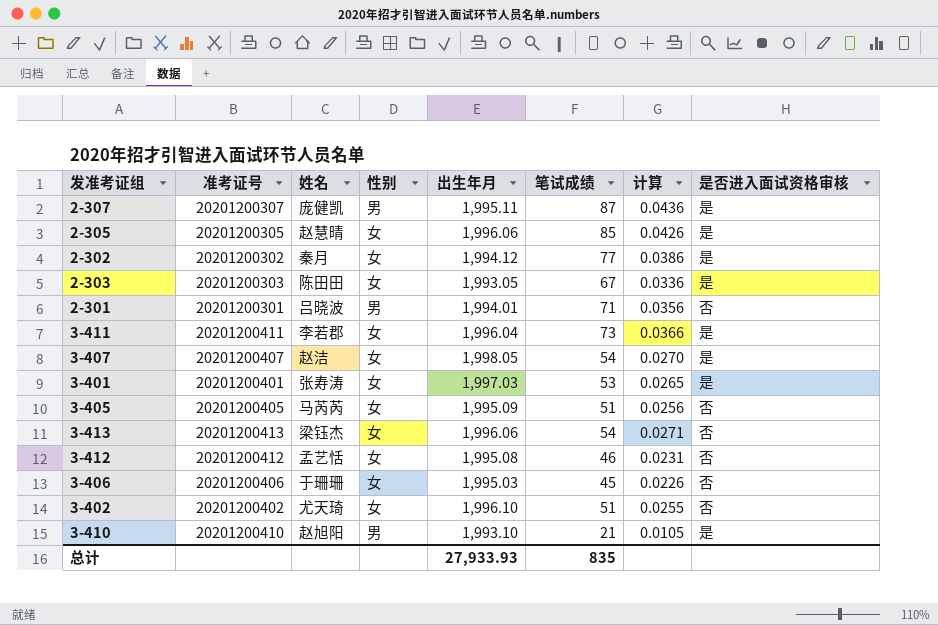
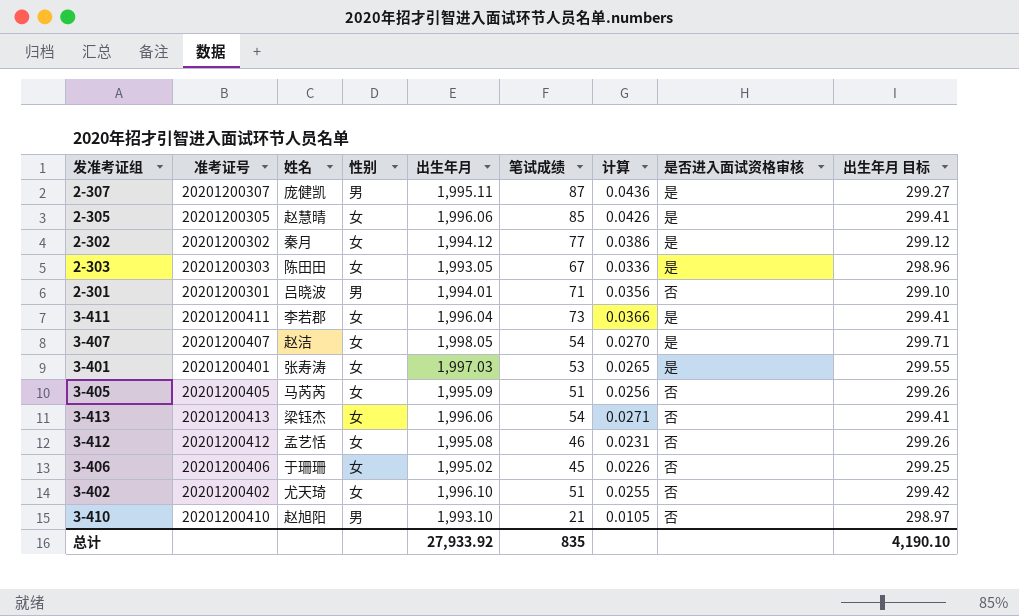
column 出生年月 目标 | formula: none -> [出生年月] * 0.15
3-406 | 出生年月: 1,995.03 -> 1,995.02
3-410 | 是否进入面试资格审核: 是 -> 否
总计 | 出生年月: 27,933.93 -> 27,933.92

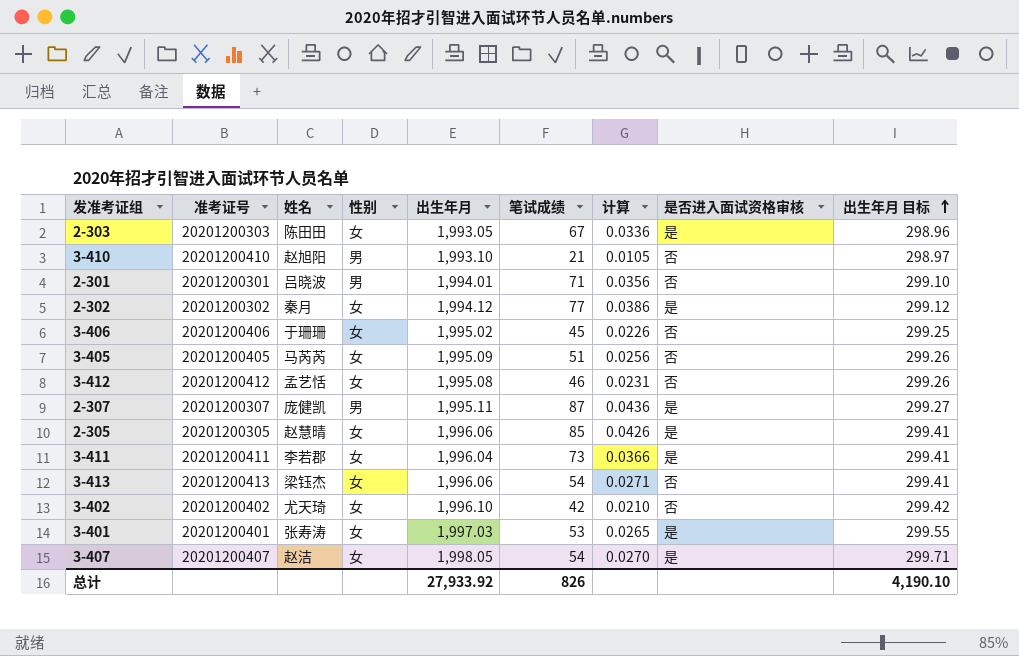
row order: none -> 出生年月 目标 ascending
3-402 | 笔试成绩: 51 -> 42
3-402 | 计算: 0.0255 -> 0.0210
总计 | 笔试成绩: 835 -> 826

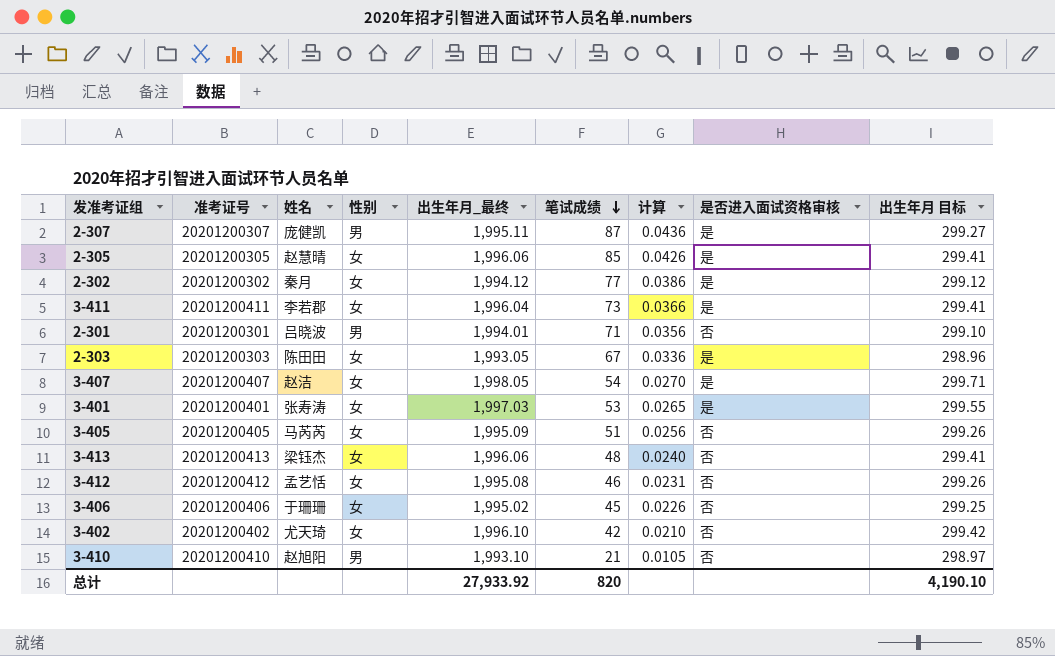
row order: 出生年月 目标 ascending -> 笔试成绩 descending
column name: 出生年月 -> 出生年月_最终
3-413 | 笔试成绩: 54 -> 48
3-413 | 计算: 0.0271 -> 0.0240
总计 | 笔试成绩: 826 -> 820

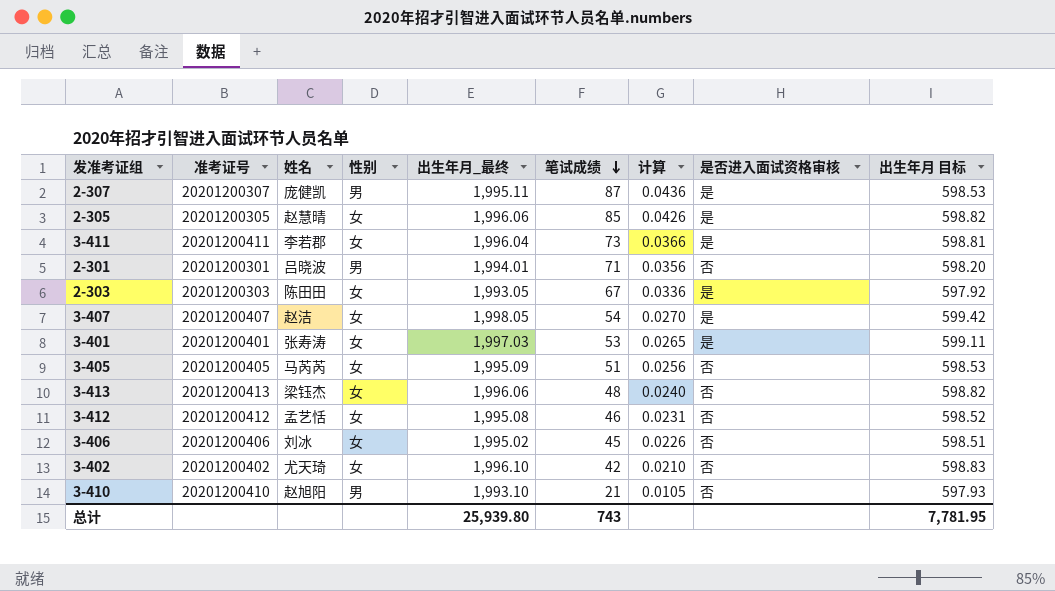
column 出生年月 目标 | formula: [出生年月_最终] * 0.15 -> [出生年月_最终] * 0.3
row 2-302: 20201200302 | 秦月 | 女 | 1,994.12 | 77 | 0.0386 | 是 | 299.12 -> none
3-406 | 姓名: 于珊珊 -> 刘冰
总计 | 出生年月_最终: 27,933.92 -> 25,939.80
总计 | 笔试成绩: 820 -> 743
总计 | 出生年月 目标: 4,190.10 -> 7,781.95

